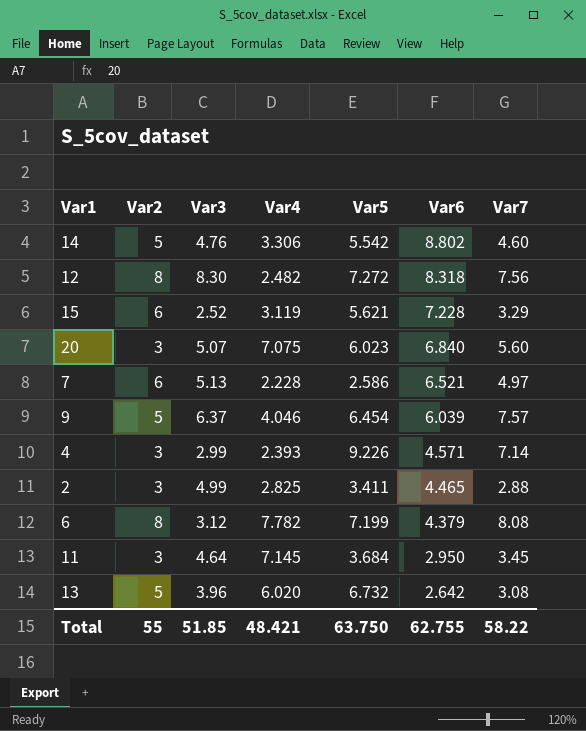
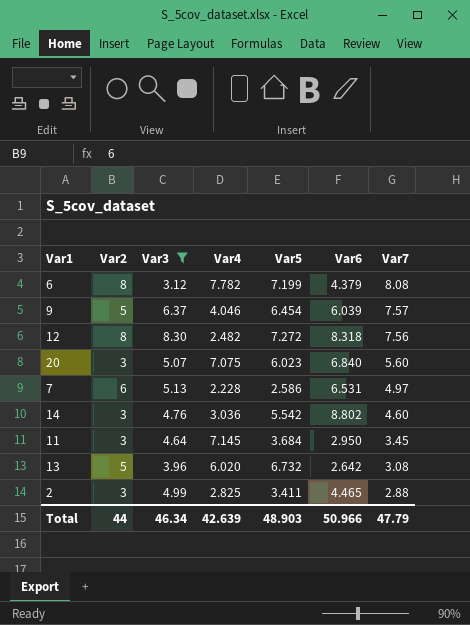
filter: none -> Var3 >= 3.12
row order: Var6 descending -> Var7 descending
7 | Var6: 6.521 -> 6.531
14 | Var2: 5 -> 3
14 | Var4: 3.306 -> 3.036
Total | Var2: 55 -> 44
Total | Var3: 51.85 -> 46.34
Total | Var4: 48.421 -> 42.639
Total | Var5: 63.750 -> 48.903
Total | Var6: 62.755 -> 50.966
Total | Var7: 58.22 -> 47.79

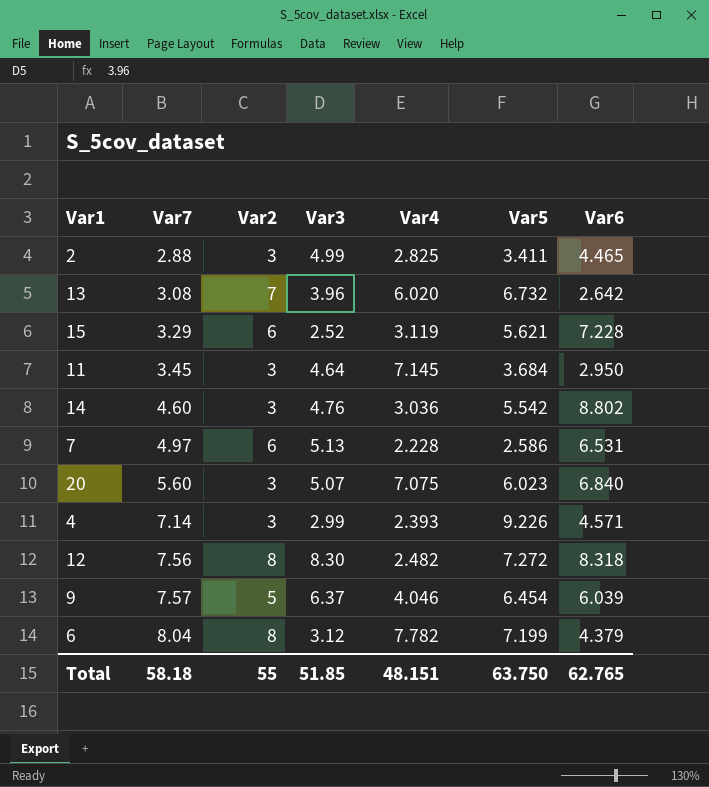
filter: Var3 >= 3.12 -> none
row order: Var7 descending -> Var7 ascending
column Var7 | position: 7 -> 2
13 | Var2: 5 -> 7
6 | Var7: 8.08 -> 8.04
Total | Var7: 47.79 -> 58.18
Total | Var2: 44 -> 55
Total | Var3: 46.34 -> 51.85
Total | Var4: 42.639 -> 48.151
Total | Var5: 48.903 -> 63.750
Total | Var6: 50.966 -> 62.765

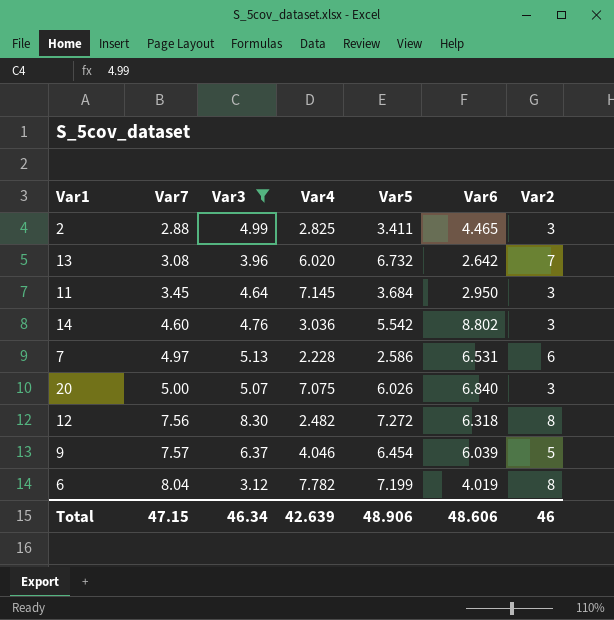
filter: none -> Var3 >= 3.12
column Var2 | position: 3 -> 7
20 | Var7: 5.60 -> 5.00
20 | Var5: 6.023 -> 6.026
12 | Var6: 8.318 -> 6.318
6 | Var6: 4.379 -> 4.019
Total | Var7: 58.18 -> 47.15
Total | Var3: 51.85 -> 46.34
Total | Var4: 48.151 -> 42.639
Total | Var5: 63.750 -> 48.906
Total | Var6: 62.765 -> 48.606
Total | Var2: 55 -> 46

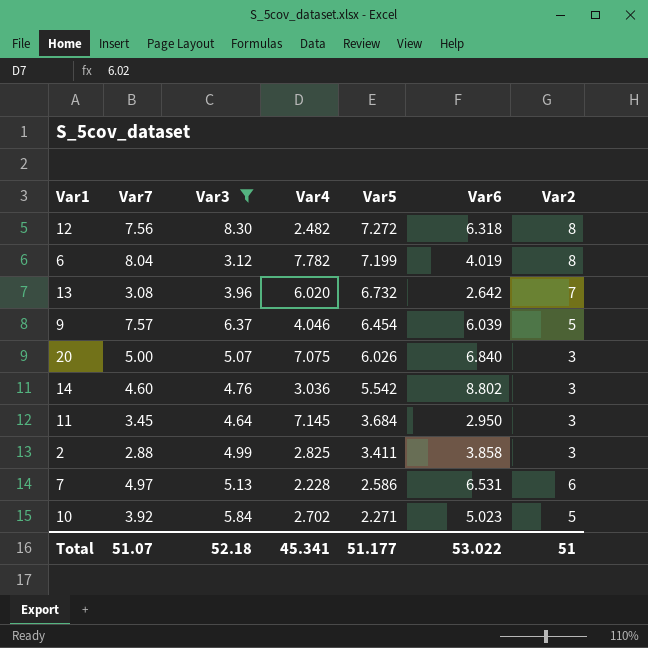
row order: Var7 ascending -> Var5 descending
2 | Var6: 4.465 -> 3.858
row 10: none -> 3.92 | 5.84 | 2.702 | 2.271 | 5.023 | 5
Total | Var7: 47.15 -> 51.07
Total | Var3: 46.34 -> 52.18
Total | Var4: 42.639 -> 45.341
Total | Var5: 48.906 -> 51.177
Total | Var6: 48.606 -> 53.022
Total | Var2: 46 -> 51

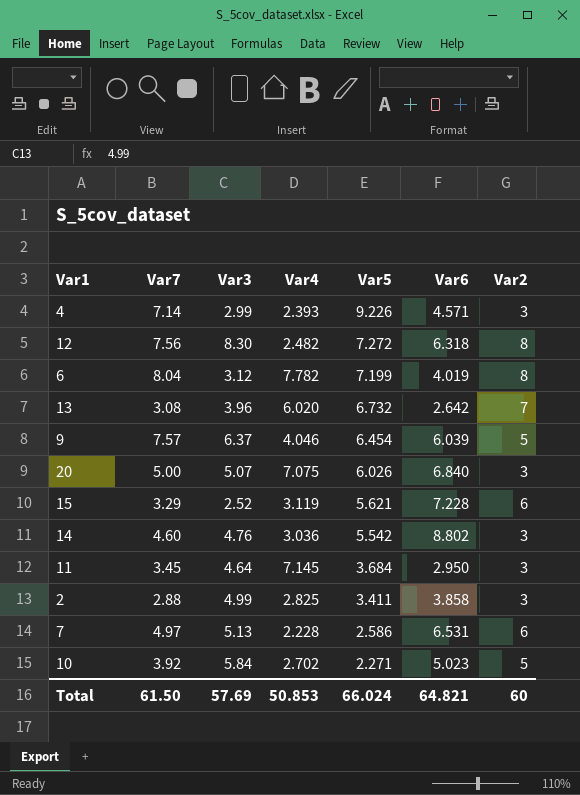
filter: Var3 >= 3.12 -> none
Total | Var7: 51.07 -> 61.50
Total | Var3: 52.18 -> 57.69
Total | Var4: 45.341 -> 50.853
Total | Var5: 51.177 -> 66.024
Total | Var6: 53.022 -> 64.821
Total | Var2: 51 -> 60

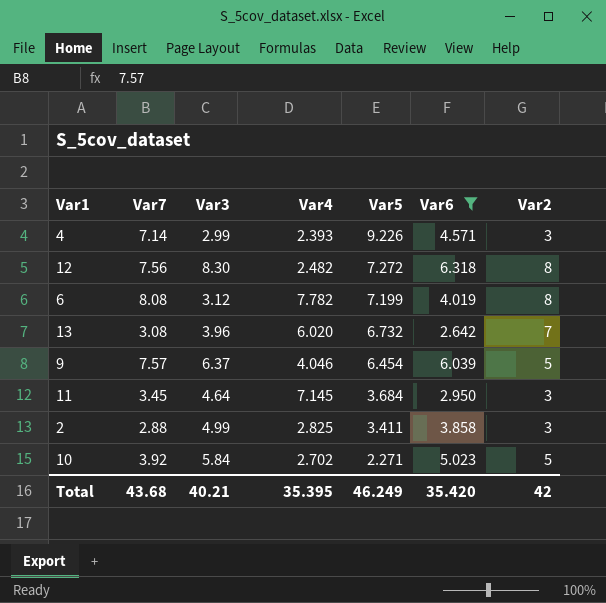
filter: none -> Var6 <= 6.318
6 | Var7: 8.04 -> 8.08
Total | Var7: 61.50 -> 43.68
Total | Var3: 57.69 -> 40.21
Total | Var4: 50.853 -> 35.395
Total | Var5: 66.024 -> 46.249
Total | Var6: 64.821 -> 35.420
Total | Var2: 60 -> 42

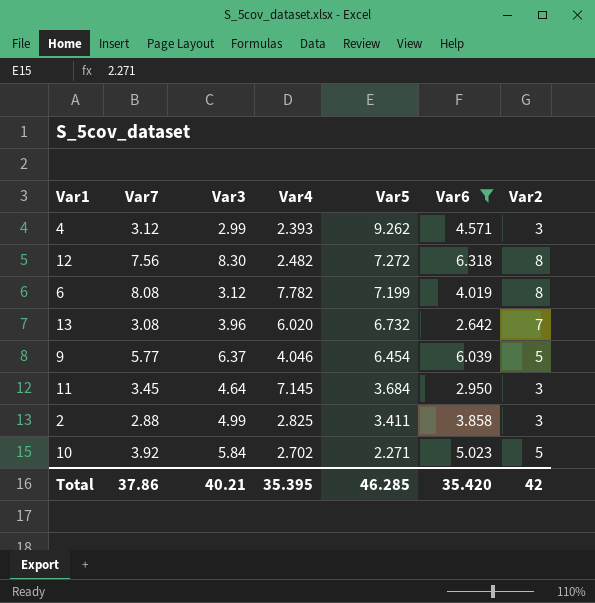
4 | Var7: 7.14 -> 3.12
4 | Var5: 9.226 -> 9.262
9 | Var7: 7.57 -> 5.77
Total | Var7: 43.68 -> 37.86
Total | Var5: 46.249 -> 46.285

